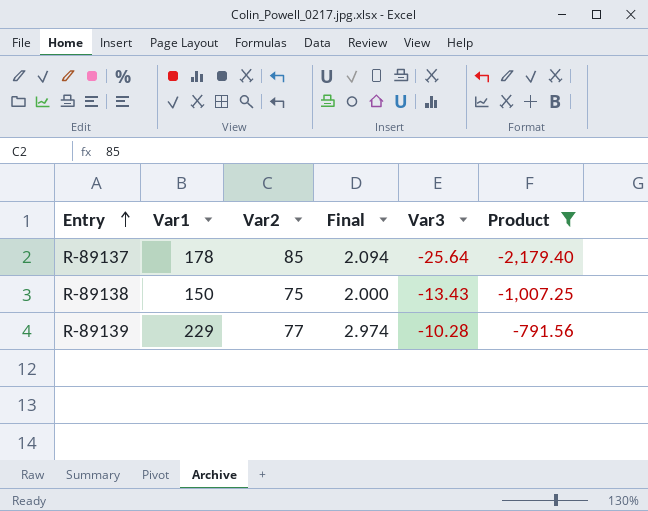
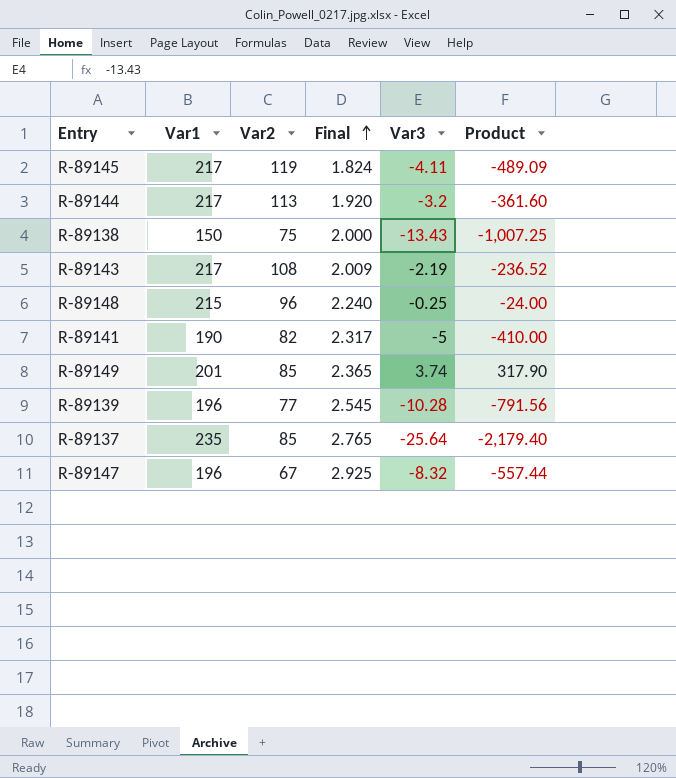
filter: Product <= -791.56 -> none
row order: Entry ascending -> Final ascending
R-89139 | Var1: 229 -> 196
R-89139 | Final: 2.974 -> 2.545
R-89137 | Var1: 178 -> 235
R-89137 | Final: 2.094 -> 2.765

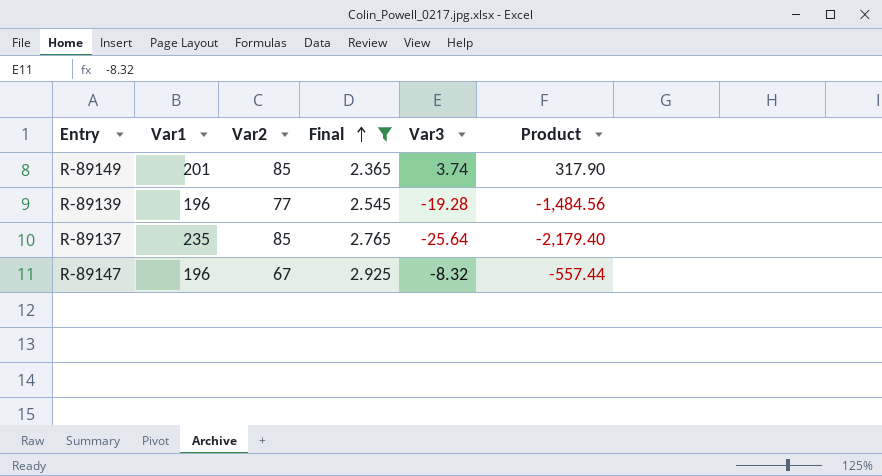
filter: none -> Final >= 2.365
R-89139 | Var3: -10.28 -> -19.28
R-89139 | Product: -791.56 -> -1,484.56

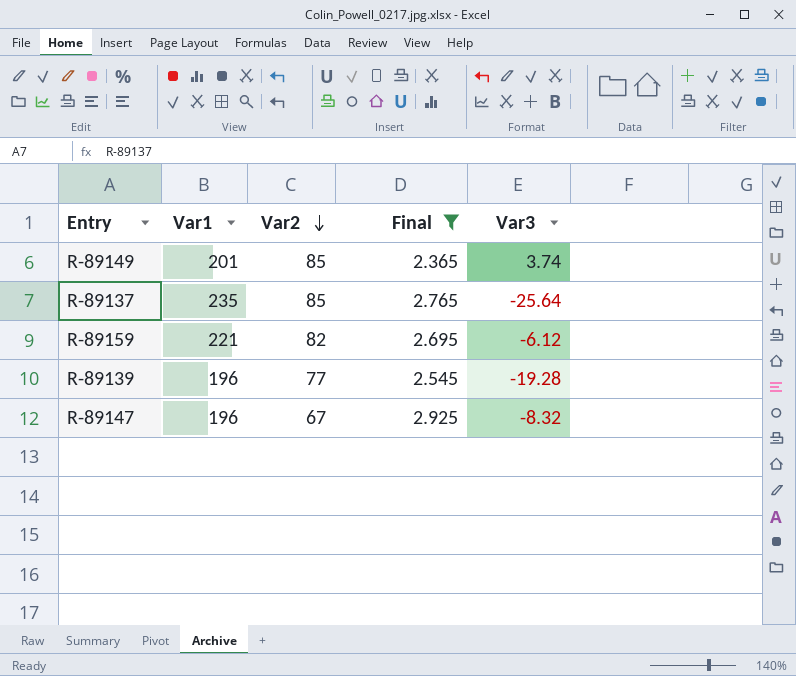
row order: Final ascending -> Var2 descending
column Product | formula: [Var2] * [Var3] -> none
row R-89159: none -> 221 | 82 | 2.695 | -6.12

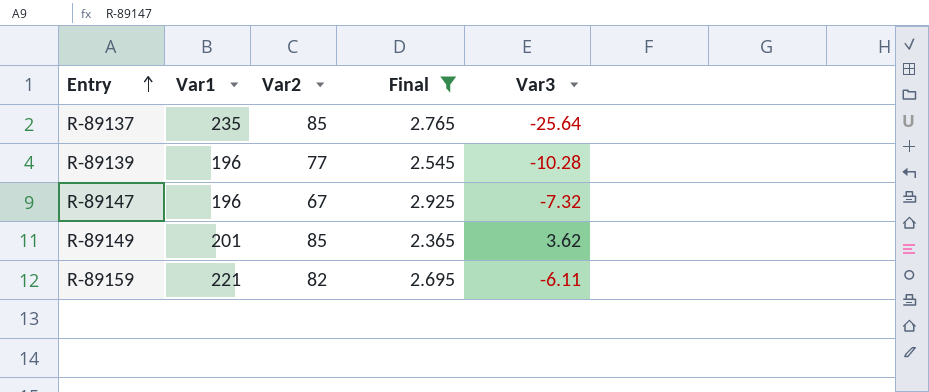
row order: Var2 descending -> Entry ascending
R-89139 | Var3: -19.28 -> -10.28
R-89147 | Var3: -8.32 -> -7.32
R-89149 | Var3: 3.74 -> 3.62
R-89159 | Var3: -6.12 -> -6.11

